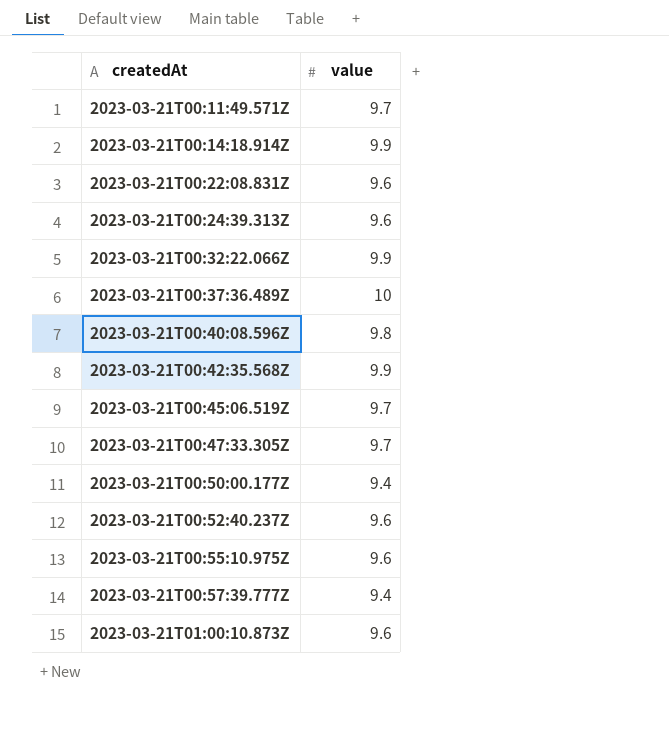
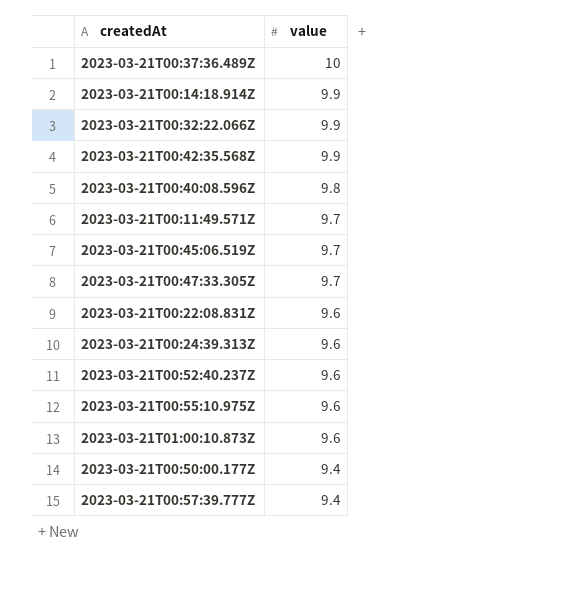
row order: createdAt ascending -> value descending

